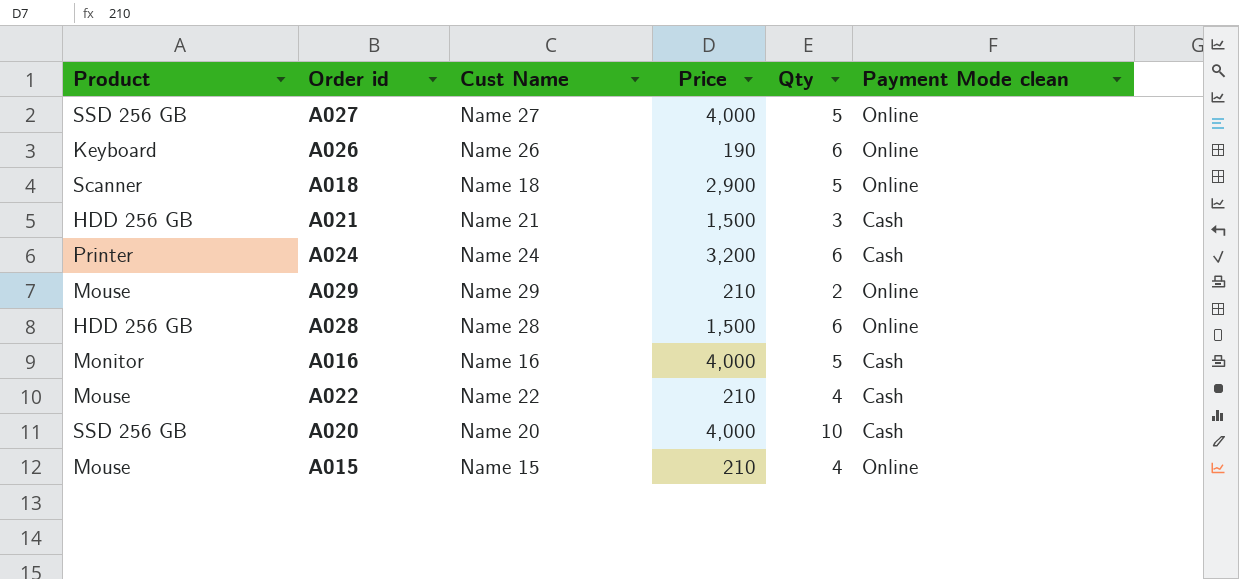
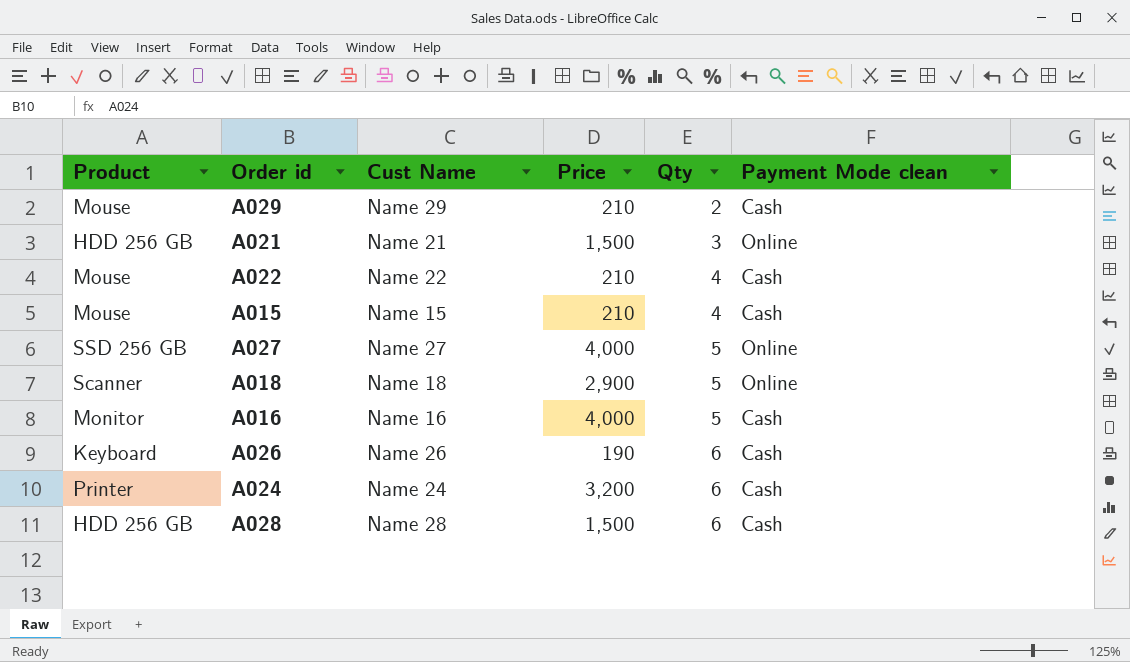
row order: none -> Qty ascending
row A020: SSD 256 GB | Name 20 | 4,000 | 10 | Cash -> none
A029 | Payment Mode clean: Online -> Cash
A021 | Payment Mode clean: Cash -> Online
A015 | Payment Mode clean: Online -> Cash
A026 | Payment Mode clean: Online -> Cash
A028 | Payment Mode clean: Online -> Cash

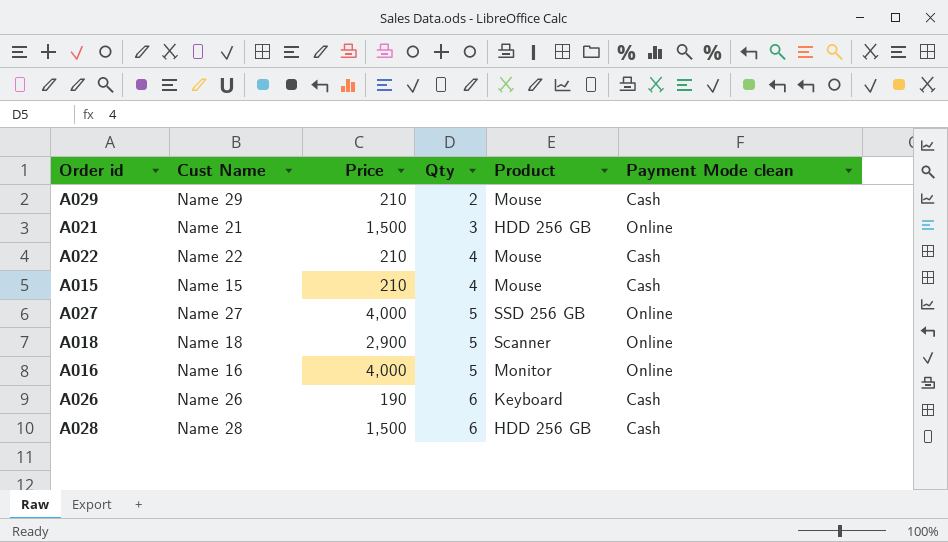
column Product | position: 1 -> 5
row A024: Printer | Name 24 | 3,200 | 6 | Cash -> none
A016 | Payment Mode clean: Cash -> Online

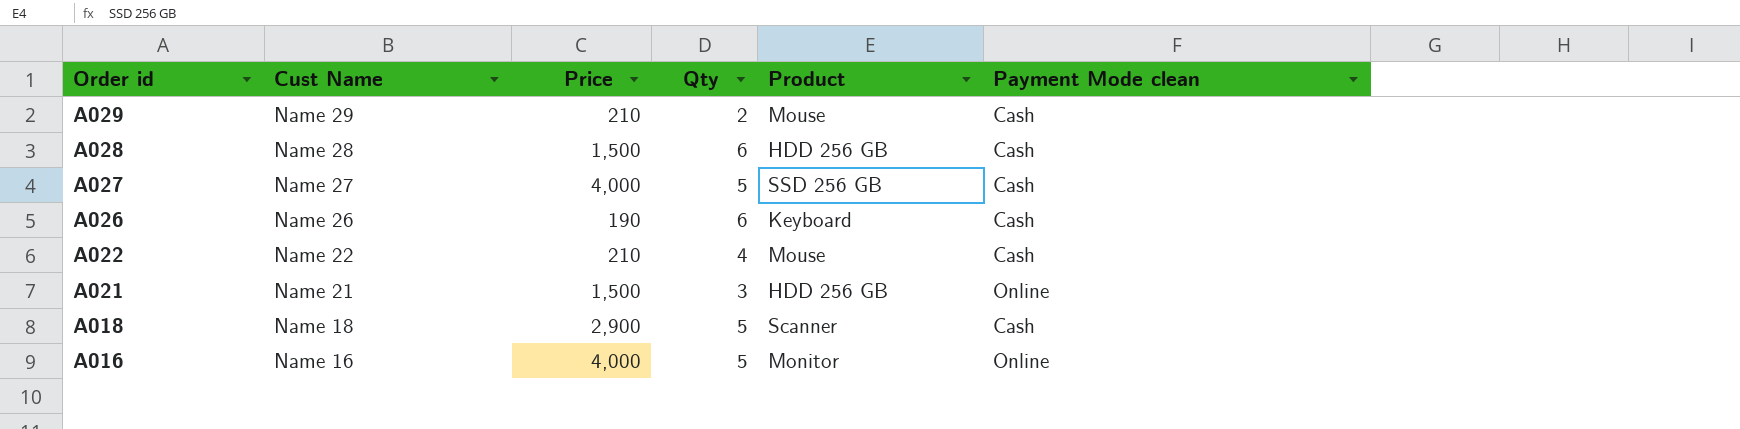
row order: Qty ascending -> Order id descending
row A015: Name 15 | 210 | 4 | Mouse | Cash -> none
A027 | Payment Mode clean: Online -> Cash
A018 | Payment Mode clean: Online -> Cash

